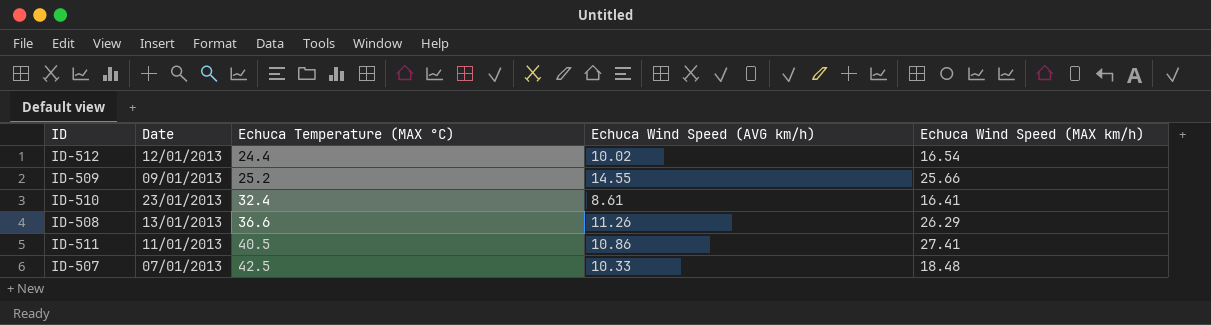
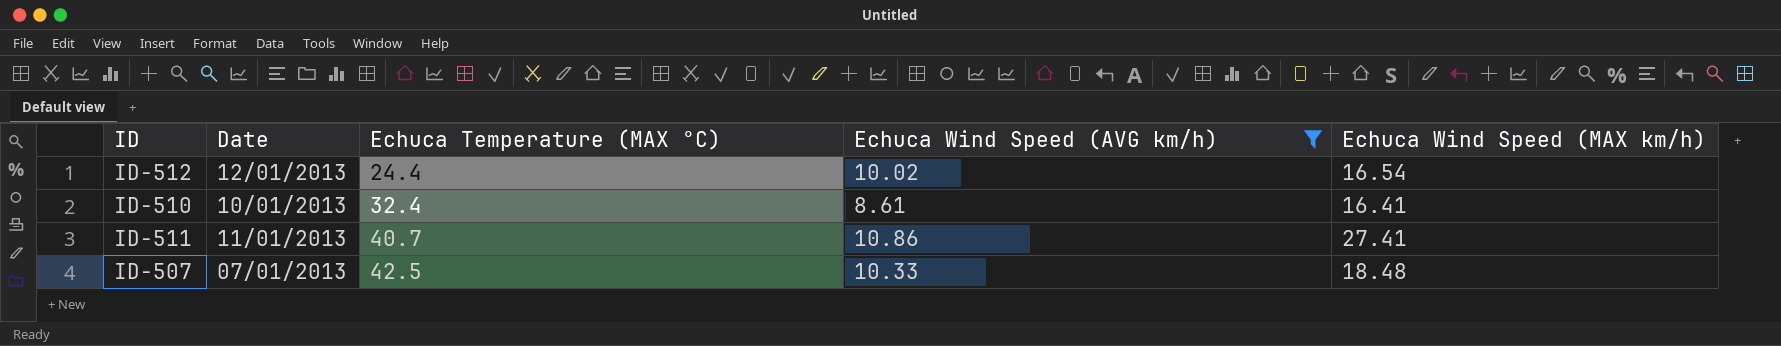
filter: none -> Echuca Wind Speed (AVG km/h) <= 10.86
ID-510 | Date: 23/01/2013 -> 10/01/2013
ID-511 | Echuca Temperature (MAX °C): 40.5 -> 40.7

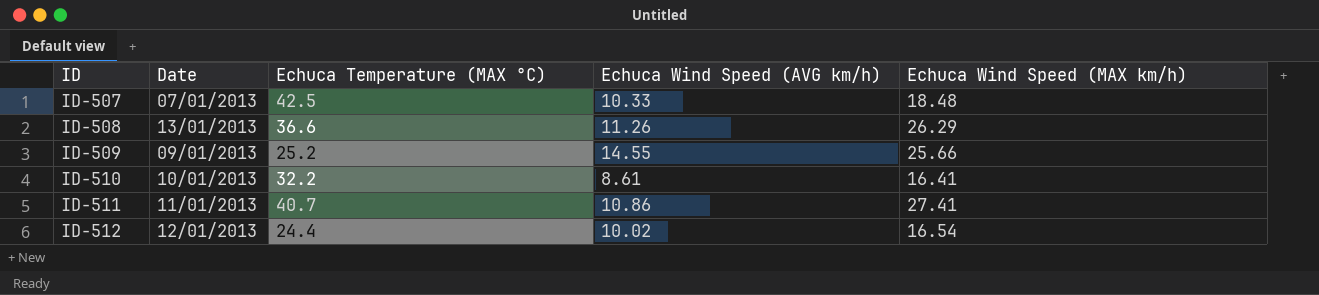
filter: Echuca Wind Speed (AVG km/h) <= 10.86 -> none
row order: Echuca Temperature (MAX °C) ascending -> ID ascending
ID-510 | Echuca Temperature (MAX °C): 32.4 -> 32.2

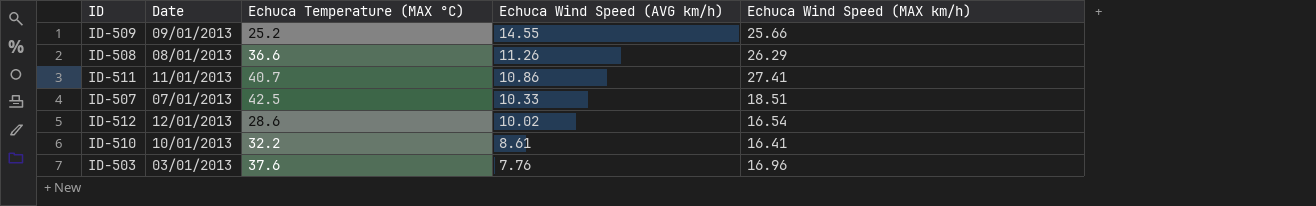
row order: ID ascending -> Echuca Wind Speed (AVG km/h) descending
ID-508 | Date: 13/01/2013 -> 08/01/2013
ID-507 | Echuca Wind Speed (MAX km/h): 18.48 -> 18.51
ID-512 | Echuca Temperature (MAX °C): 24.4 -> 28.6
row ID-503: none -> 03/01/2013 | 37.6 | 7.76 | 16.96

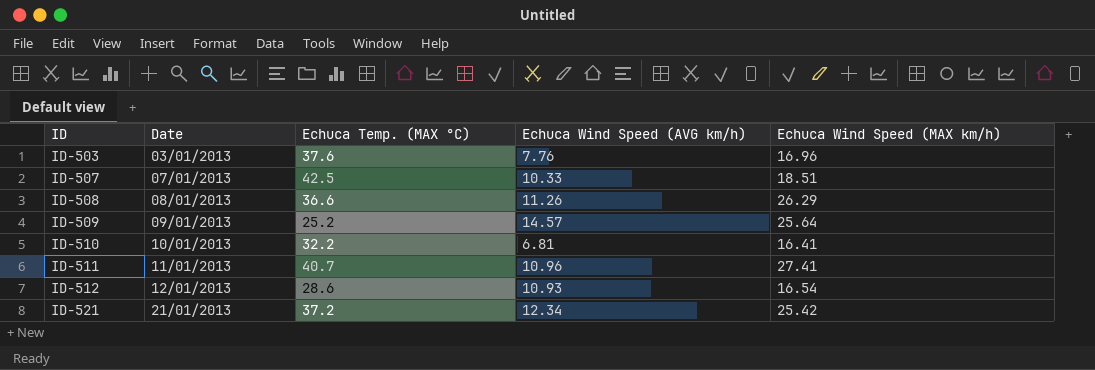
row order: Echuca Wind Speed (AVG km/h) descending -> ID ascending
column name: Echuca Temperature (MAX °C) -> Echuca Temp. (MAX °C)
ID-509 | Echuca Wind Speed (AVG km/h): 14.55 -> 14.57
ID-509 | Echuca Wind Speed (MAX km/h): 25.66 -> 25.64
ID-510 | Echuca Wind Speed (AVG km/h): 8.61 -> 6.81
ID-511 | Echuca Wind Speed (AVG km/h): 10.86 -> 10.96
ID-512 | Echuca Wind Speed (AVG km/h): 10.02 -> 10.93
row ID-521: none -> 21/01/2013 | 37.2 | 12.34 | 25.42

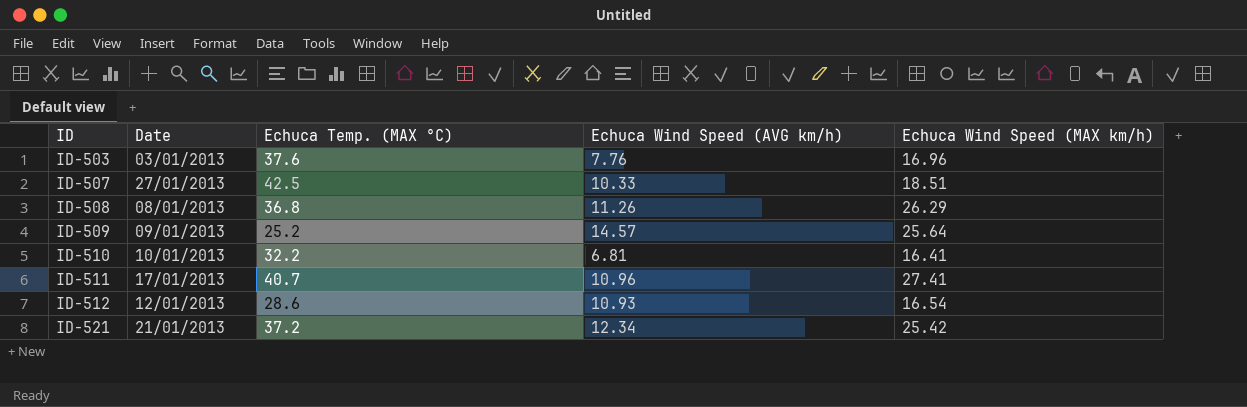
ID-507 | Date: 07/01/2013 -> 27/01/2013
ID-508 | Echuca Temp. (MAX °C): 36.6 -> 36.8
ID-511 | Date: 11/01/2013 -> 17/01/2013

